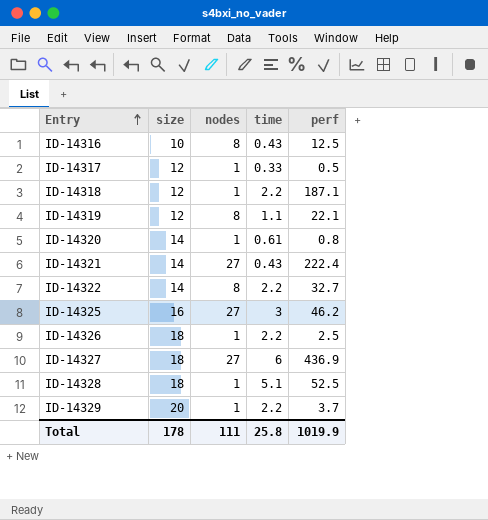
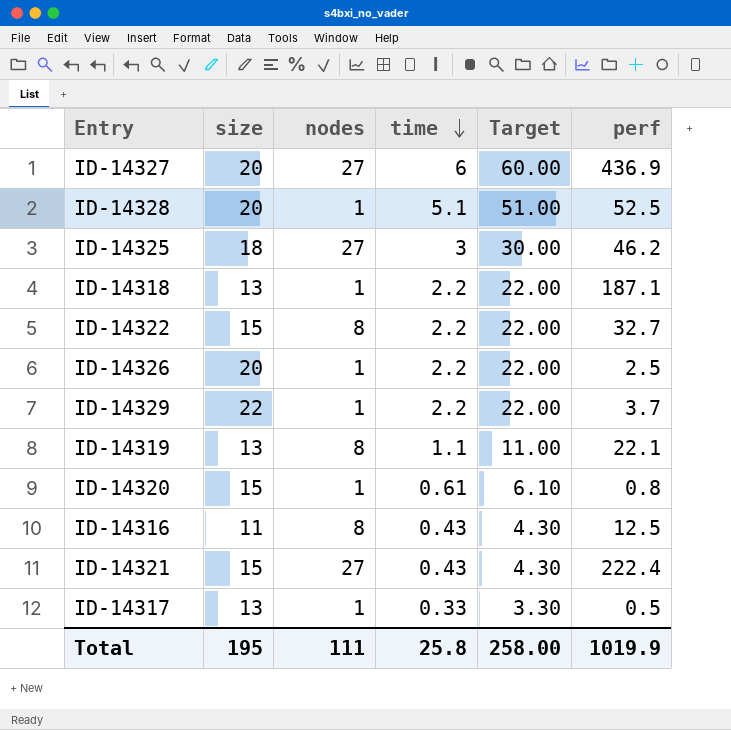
row order: Entry ascending -> time descending
column Target | formula: none -> [time] * 10
ID-14327 | size: 18 -> 20
ID-14328 | size: 18 -> 20
ID-14325 | size: 16 -> 18
ID-14318 | size: 12 -> 13
ID-14322 | size: 14 -> 15
ID-14326 | size: 18 -> 20
ID-14329 | size: 20 -> 22
ID-14319 | size: 12 -> 13
ID-14320 | size: 14 -> 15
ID-14316 | size: 10 -> 11
ID-14321 | size: 14 -> 15
ID-14317 | size: 12 -> 13
Total | size: 178 -> 195

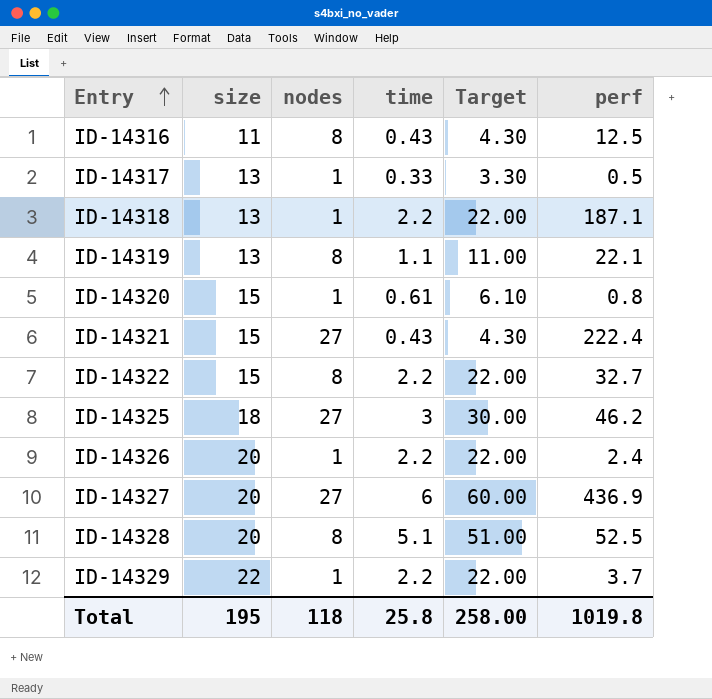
row order: time descending -> Entry ascending
ID-14326 | perf: 2.5 -> 2.4
ID-14328 | nodes: 1 -> 8
Total | nodes: 111 -> 118
Total | perf: 1019.9 -> 1019.8

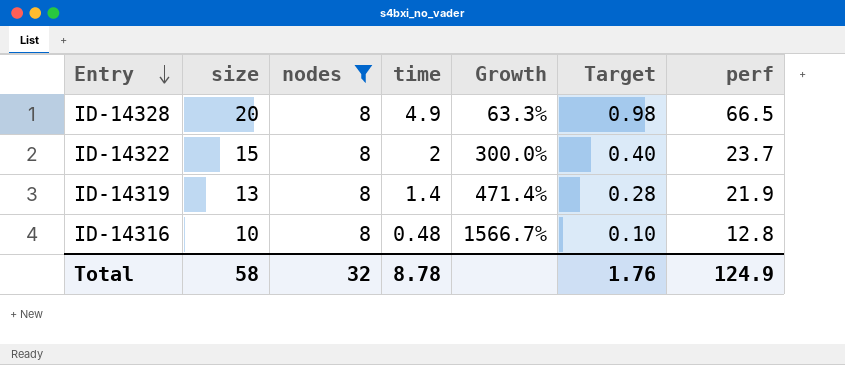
filter: none -> nodes = 8
row order: Entry ascending -> Entry descending
column Growth | formula: none -> ([nodes] - [time]) / [time]
column Target | formula: [time] * 10 -> [time] * 0.2
ID-14328 | time: 5.1 -> 4.9
ID-14328 | perf: 52.5 -> 66.5
ID-14322 | time: 2.2 -> 2
ID-14322 | perf: 32.7 -> 23.7
ID-14319 | time: 1.1 -> 1.4
ID-14319 | perf: 22.1 -> 21.9
ID-14316 | size: 11 -> 10
ID-14316 | time: 0.43 -> 0.48
ID-14316 | perf: 12.5 -> 12.8
Total | size: 195 -> 58
Total | nodes: 118 -> 32
Total | time: 25.8 -> 8.78
Total | Target: 258.00 -> 1.76
Total | perf: 1019.8 -> 124.9

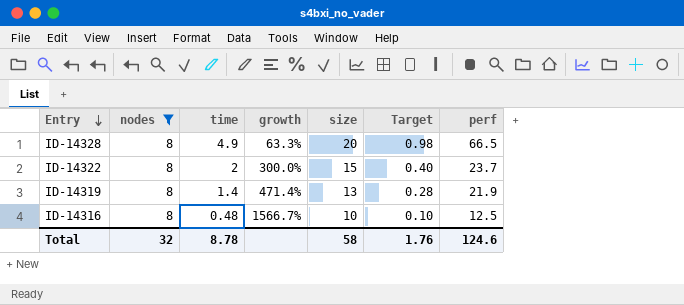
column name: Growth -> growth
column size | position: 2 -> 5
ID-14316 | perf: 12.8 -> 12.5
Total | perf: 124.9 -> 124.6

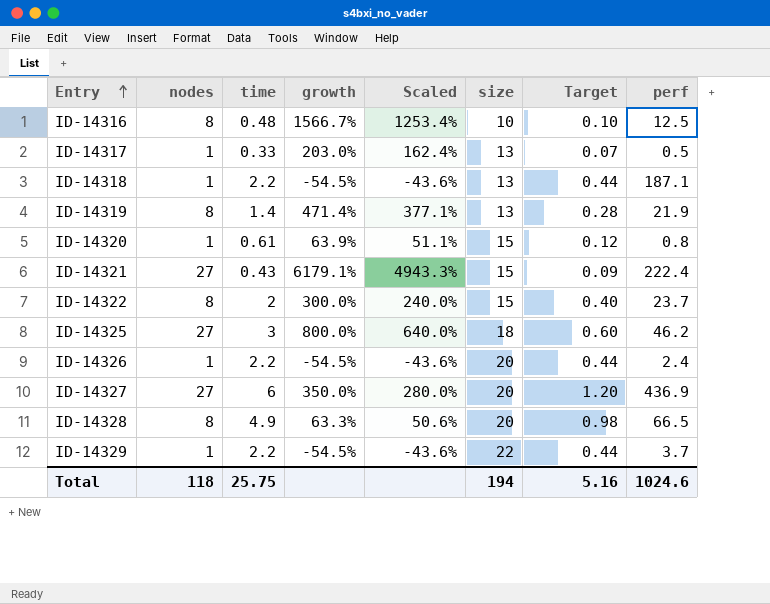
filter: nodes = 8 -> none
row order: Entry descending -> Entry ascending
column Scaled | formula: none -> [growth] * 0.8
Total | nodes: 32 -> 118
Total | time: 8.78 -> 25.75
Total | size: 58 -> 194
Total | Target: 1.76 -> 5.16
Total | perf: 124.6 -> 1024.6

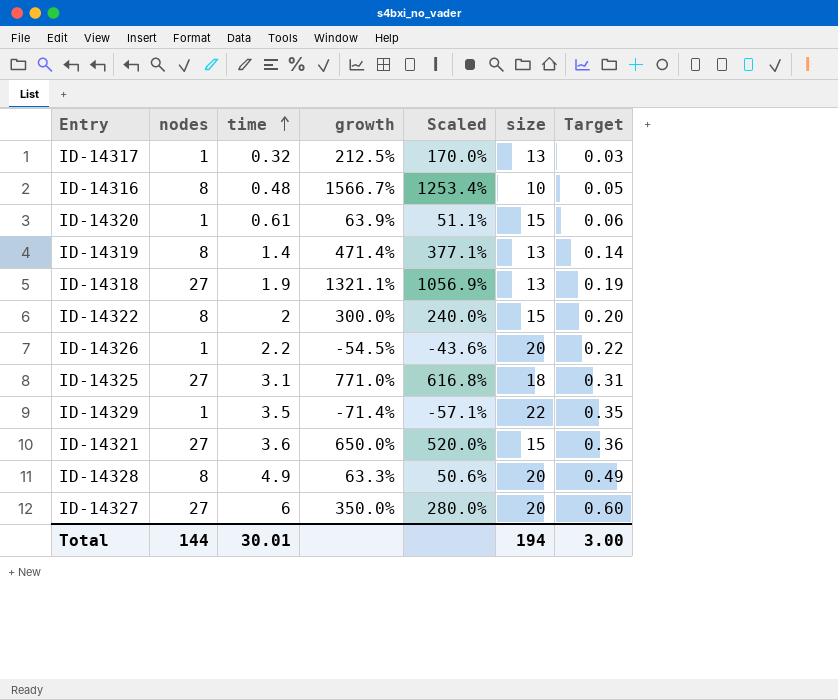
row order: Entry ascending -> time ascending
column perf | position: 8 -> none
column Target | formula: [time] * 0.2 -> [time] * 0.1
ID-14317 | time: 0.33 -> 0.32
ID-14317 | growth: 203.0% -> 212.5%
ID-14317 | Scaled: 162.4% -> 170.0%
ID-14318 | nodes: 1 -> 27
ID-14318 | time: 2.2 -> 1.9
ID-14318 | growth: -54.5% -> 1321.1%
ID-14318 | Scaled: -43.6% -> 1056.9%
ID-14325 | time: 3 -> 3.1
ID-14325 | growth: 800.0% -> 771.0%
ID-14325 | Scaled: 640.0% -> 616.8%
ID-14329 | time: 2.2 -> 3.5
ID-14329 | growth: -54.5% -> -71.4%
ID-14329 | Scaled: -43.6% -> -57.1%
ID-14321 | time: 0.43 -> 3.6
ID-14321 | growth: 6179.1% -> 650.0%
ID-14321 | Scaled: 4943.3% -> 520.0%
Total | nodes: 118 -> 144
Total | time: 25.75 -> 30.01
Total | Target: 5.16 -> 3.00

